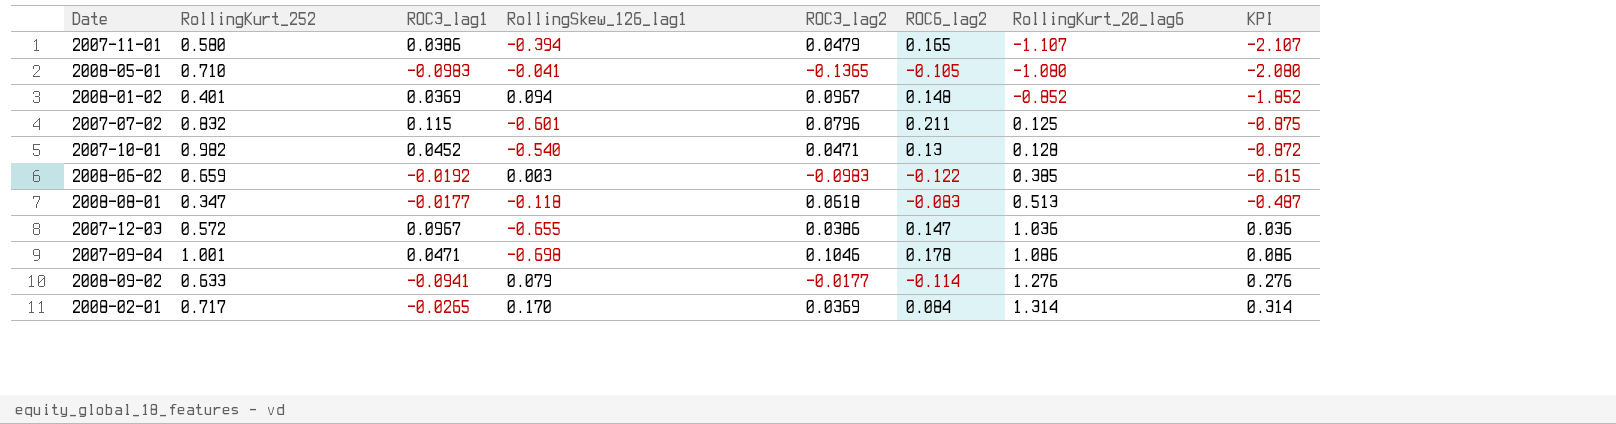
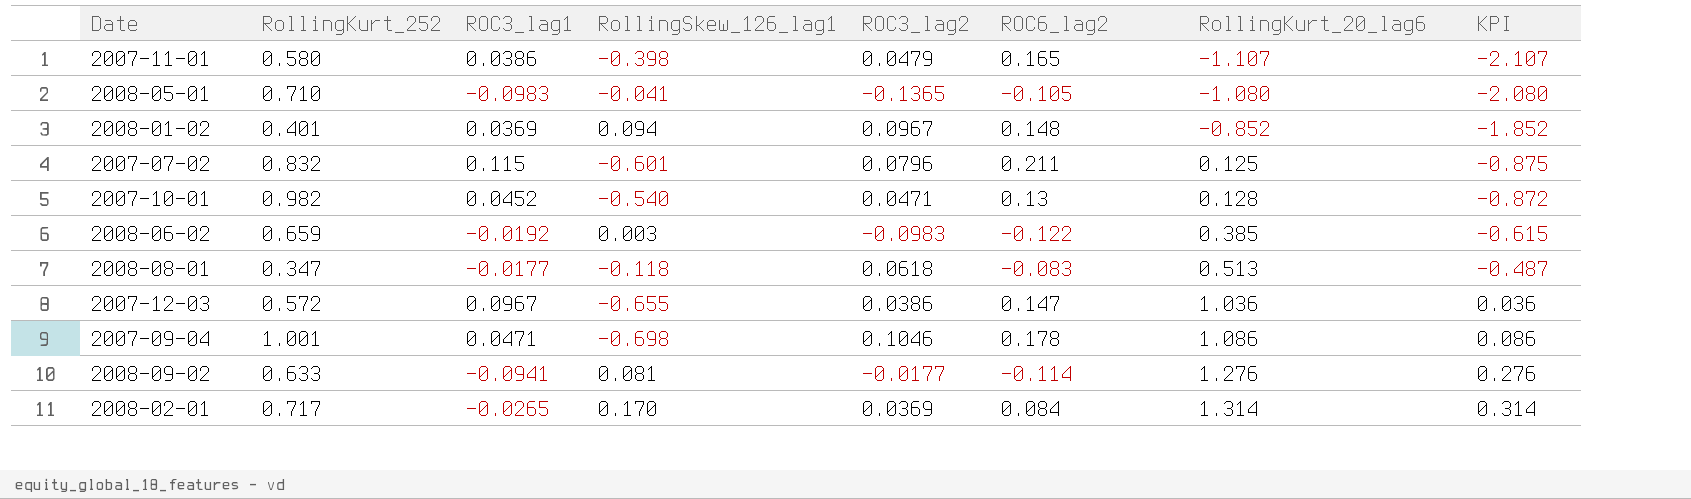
2007-11-01 | RollingSkew_126_lag1: -0.394 -> -0.398
2008-09-02 | RollingSkew_126_lag1: 0.079 -> 0.081

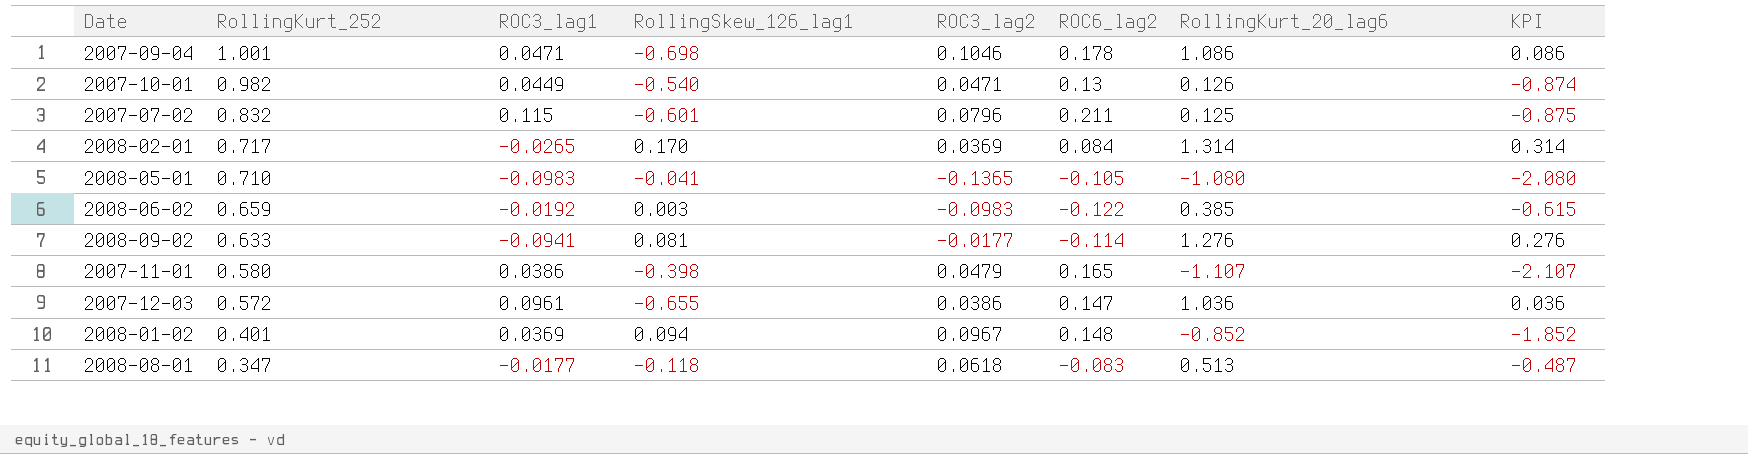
row order: RollingKurt_20_lag6 ascending -> RollingKurt_252 descending
2007-10-01 | ROC3_lag1: 0.0452 -> 0.0449
2007-10-01 | RollingKurt_20_lag6: 0.128 -> 0.126
2007-10-01 | KPI: -0.872 -> -0.874
2007-12-03 | ROC3_lag1: 0.0967 -> 0.0961

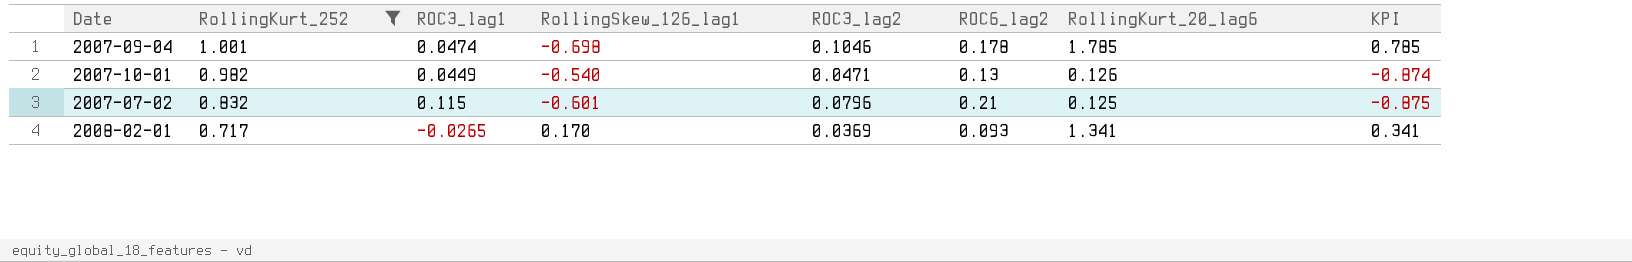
filter: none -> RollingKurt_252 >= 0.717
2007-09-04 | ROC3_lag1: 0.0471 -> 0.0474
2007-09-04 | RollingKurt_20_lag6: 1.086 -> 1.785
2007-09-04 | KPI: 0.086 -> 0.785
2007-07-02 | ROC6_lag2: 0.211 -> 0.21
2008-02-01 | ROC6_lag2: 0.084 -> 0.093
2008-02-01 | RollingKurt_20_lag6: 1.314 -> 1.341
2008-02-01 | KPI: 0.314 -> 0.341

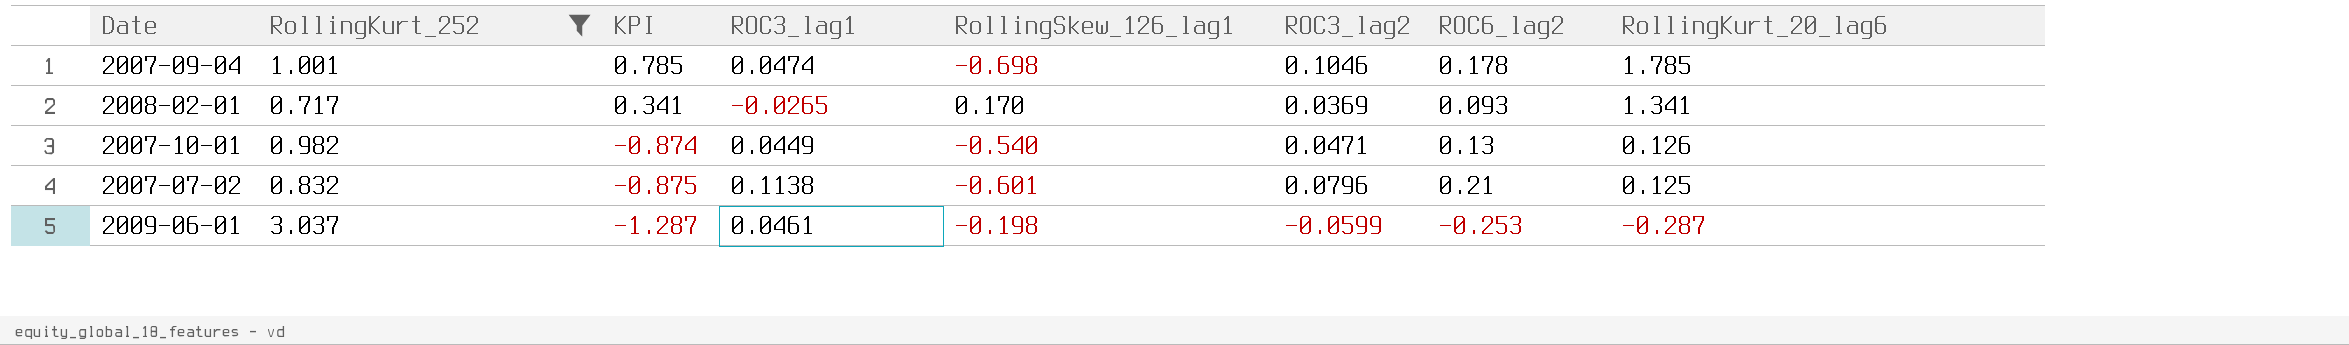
row order: RollingKurt_252 descending -> KPI descending
column KPI | position: 8 -> 3
2007-07-02 | ROC3_lag1: 0.115 -> 0.1138
row 2009-06-01: none -> 3.037 | -1.287 | 0.0461 | -0.198 | -0.0599 | -0.253 | -0.287

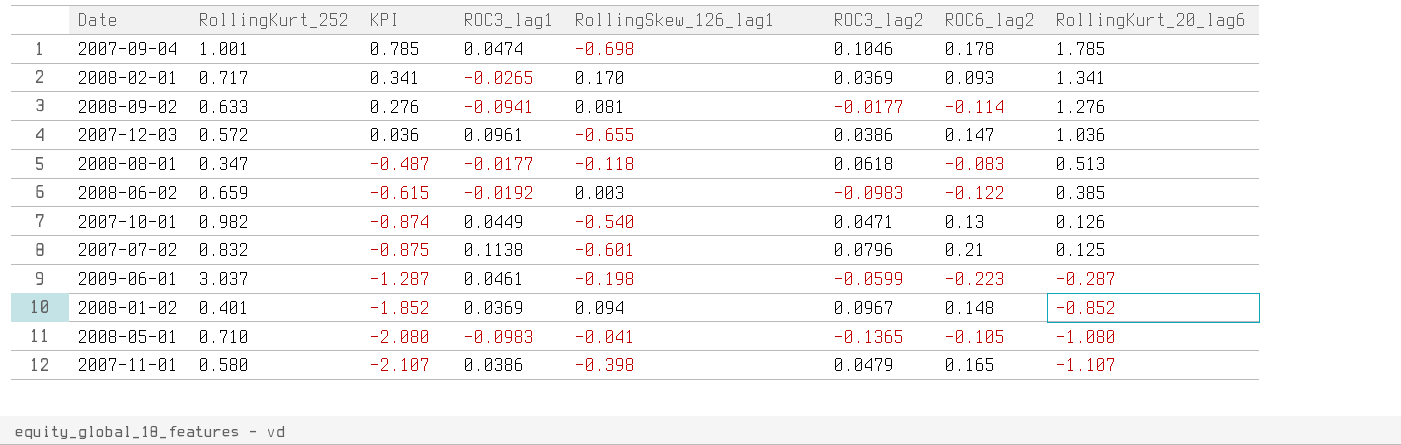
filter: RollingKurt_252 >= 0.717 -> none
2009-06-01 | ROC6_lag2: -0.253 -> -0.223

